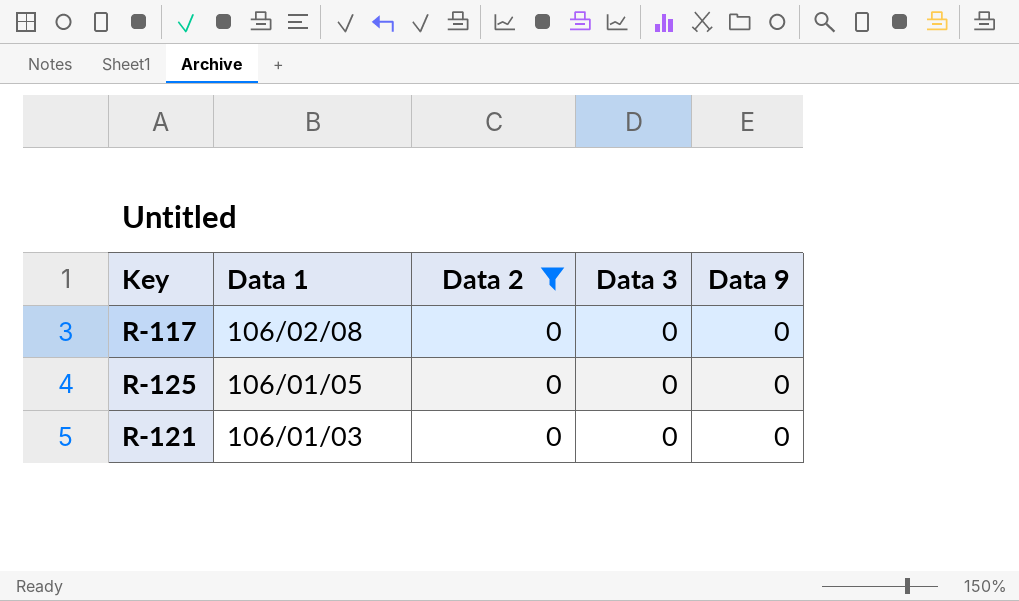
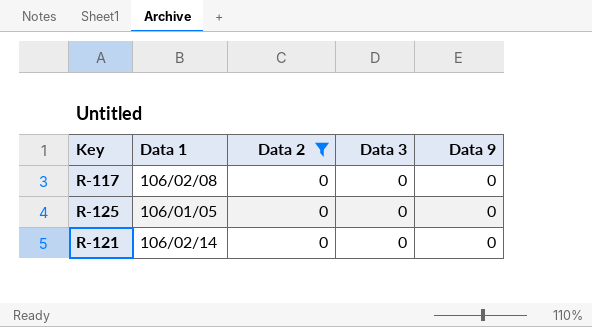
R-121 | Data 1: 106/01/03 -> 106/02/14

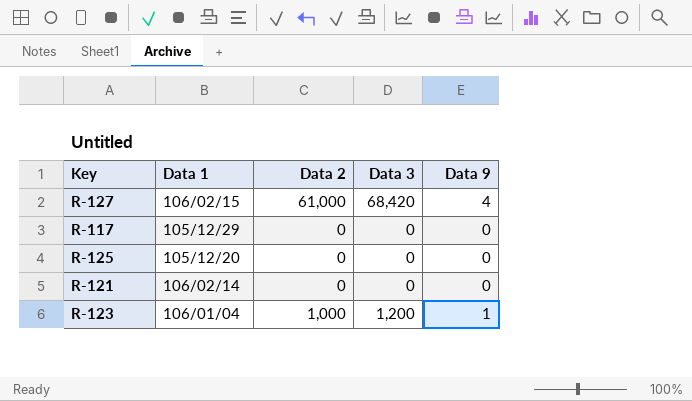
filter: Data 2 = 0 -> none
R-117 | Data 1: 106/02/08 -> 105/12/29
R-125 | Data 1: 106/01/05 -> 105/12/20

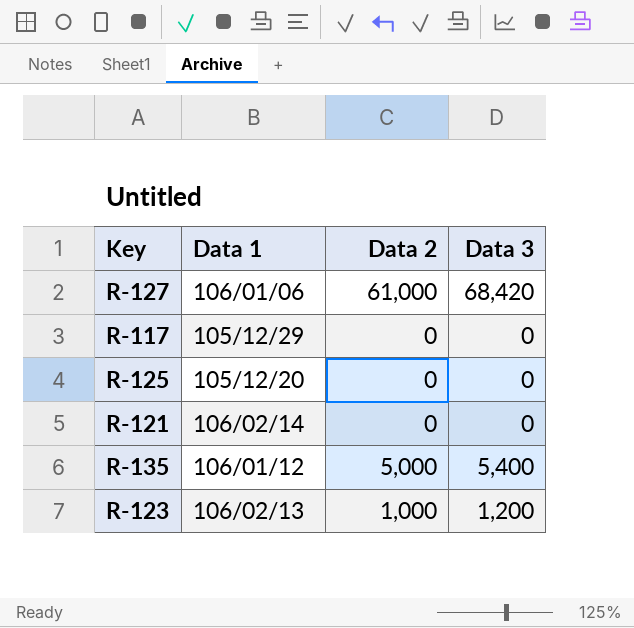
column Data 9 | position: 5 -> none
R-127 | Data 1: 106/02/15 -> 106/01/06
row R-135: none -> 106/01/12 | 5,000 | 5,400
R-123 | Data 1: 106/01/04 -> 106/02/13

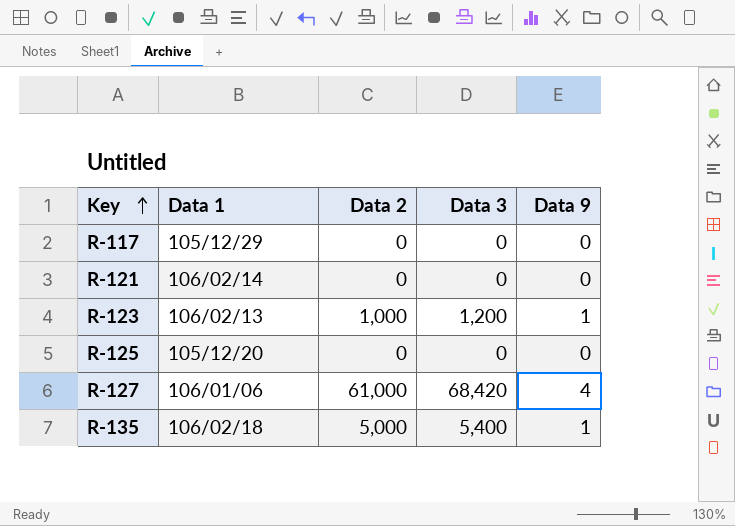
row order: none -> Key ascending
column Data 9 | position: none -> 5
R-135 | Data 1: 106/01/12 -> 106/02/18

